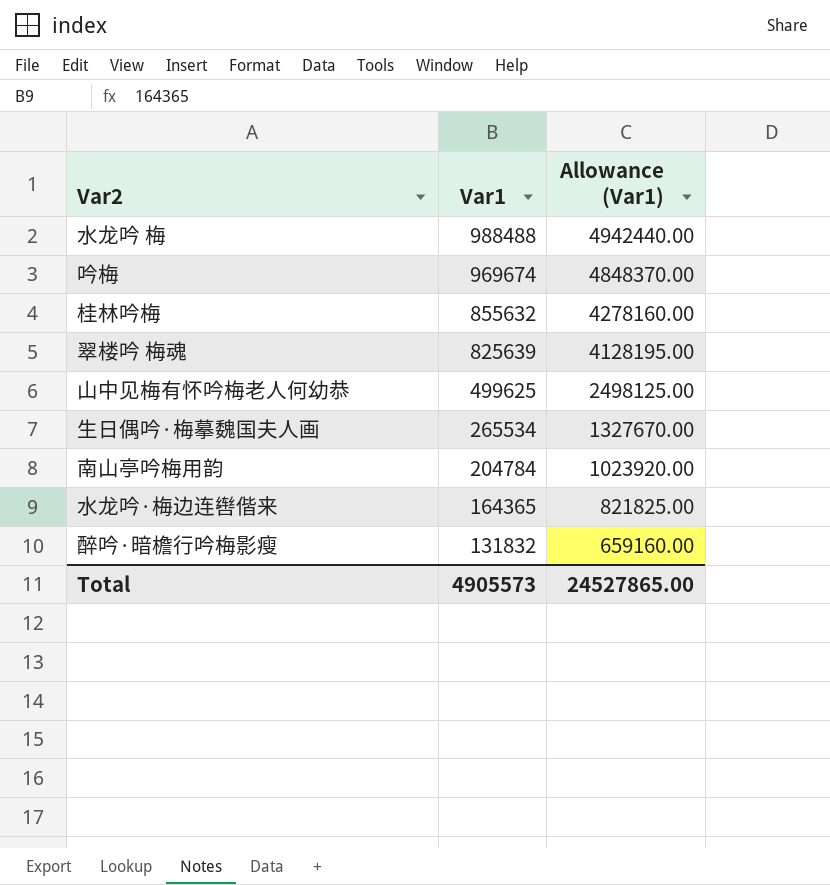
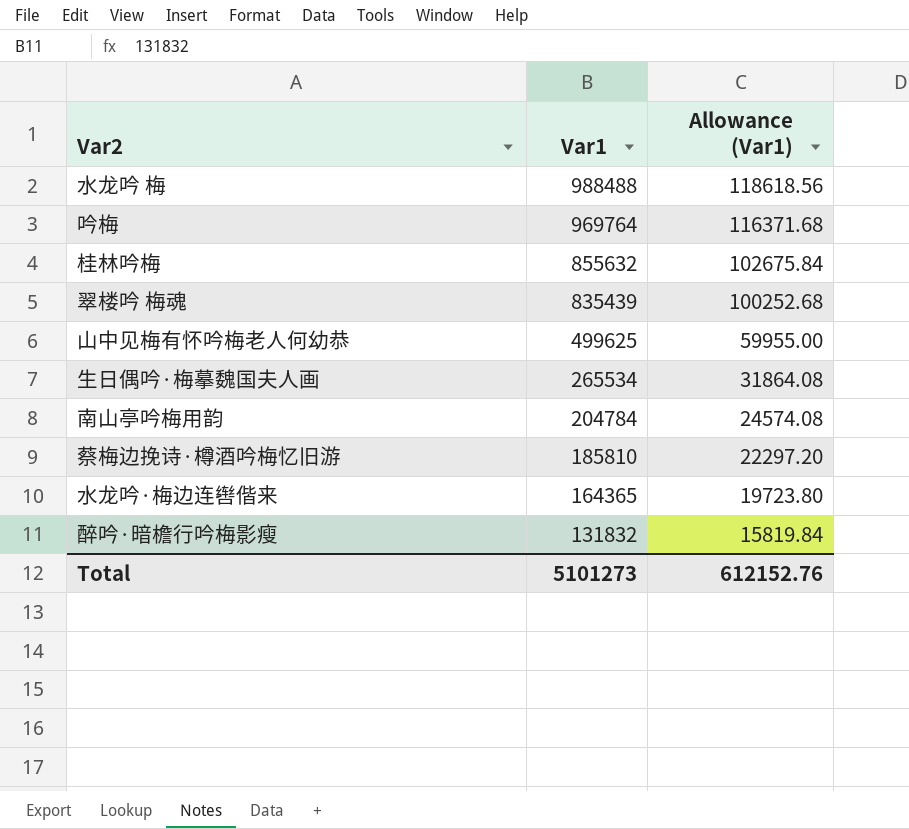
column Allowance (Var1) | formula: [Var1] * 5 -> [Var1] * 0.12
吟梅 | Var1: 969674 -> 969764
翠楼吟 梅魂 | Var1: 825639 -> 835439
row 蔡梅边挽诗·樽酒吟梅忆旧游: none -> 185810 | 22297.20
Total | Var1: 4905573 -> 5101273
Total | Allowance (Var1): 24527865.00 -> 612152.76

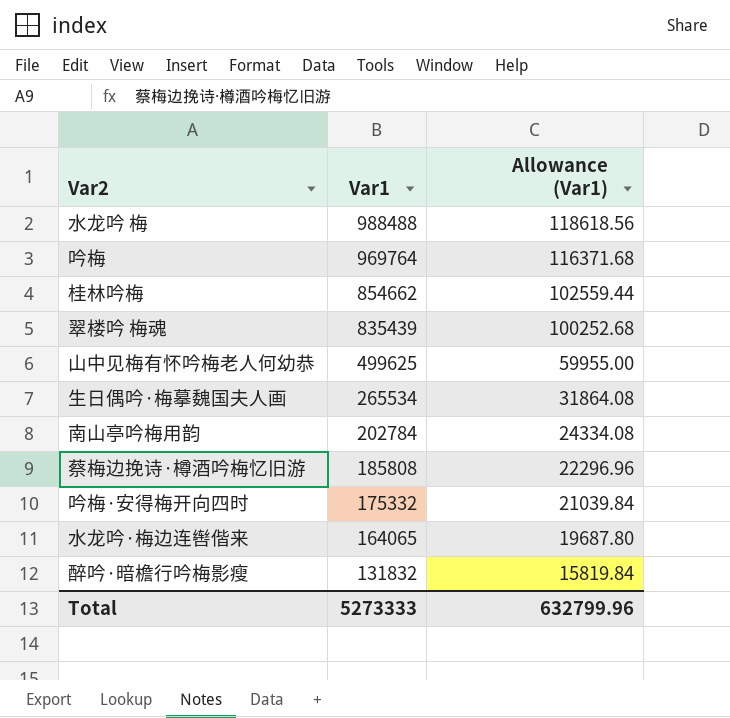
桂林吟梅 | Var1: 855632 -> 854662
桂林吟梅 | Allowance (Var1): 102675.84 -> 102559.44
南山亭吟梅用韵 | Var1: 204784 -> 202784
南山亭吟梅用韵 | Allowance (Var1): 24574.08 -> 24334.08
蔡梅边挽诗·樽酒吟梅忆旧游 | Var1: 185810 -> 185808
蔡梅边挽诗·樽酒吟梅忆旧游 | Allowance (Var1): 22297.20 -> 22296.96
row 吟梅·安得梅开向四时: none -> 175332 | 21039.84
水龙吟·梅边连辔偕来 | Var1: 164365 -> 164065
水龙吟·梅边连辔偕来 | Allowance (Var1): 19723.80 -> 19687.80
Total | Var1: 5101273 -> 5273333
Total | Allowance (Var1): 612152.76 -> 632799.96

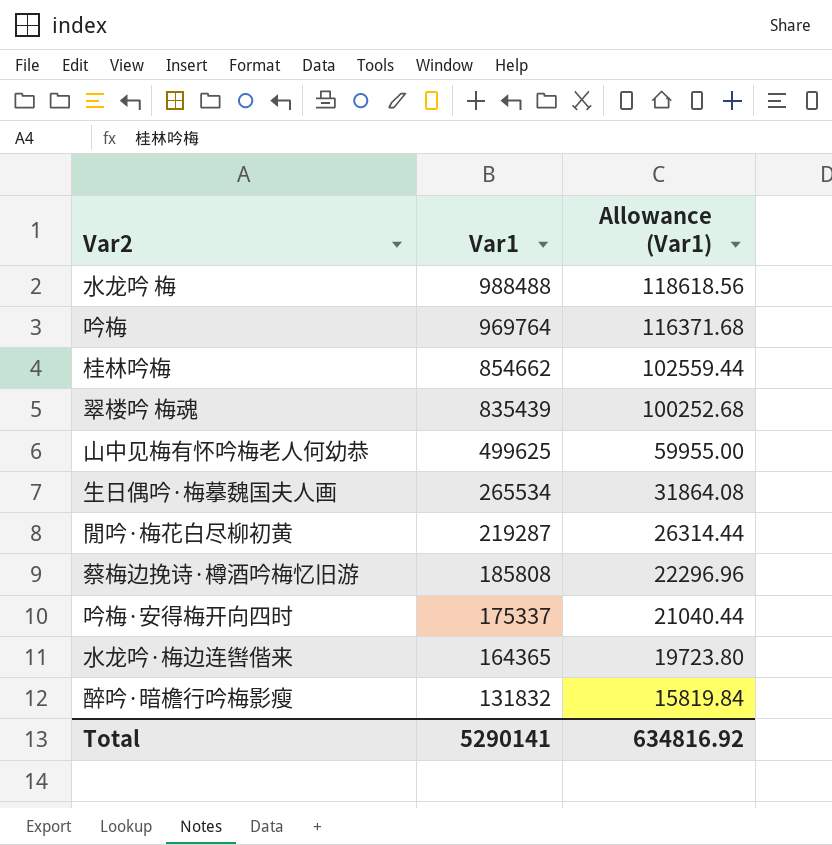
row 南山亭吟梅用韵: 202784 | 24334.08 -> none
row 閒吟·梅花白尽柳初黄: none -> 219287 | 26314.44
吟梅·安得梅开向四时 | Var1: 175332 -> 175337
吟梅·安得梅开向四时 | Allowance (Var1): 21039.84 -> 21040.44
水龙吟·梅边连辔偕来 | Var1: 164065 -> 164365
水龙吟·梅边连辔偕来 | Allowance (Var1): 19687.80 -> 19723.80
Total | Var1: 5273333 -> 5290141
Total | Allowance (Var1): 632799.96 -> 634816.92

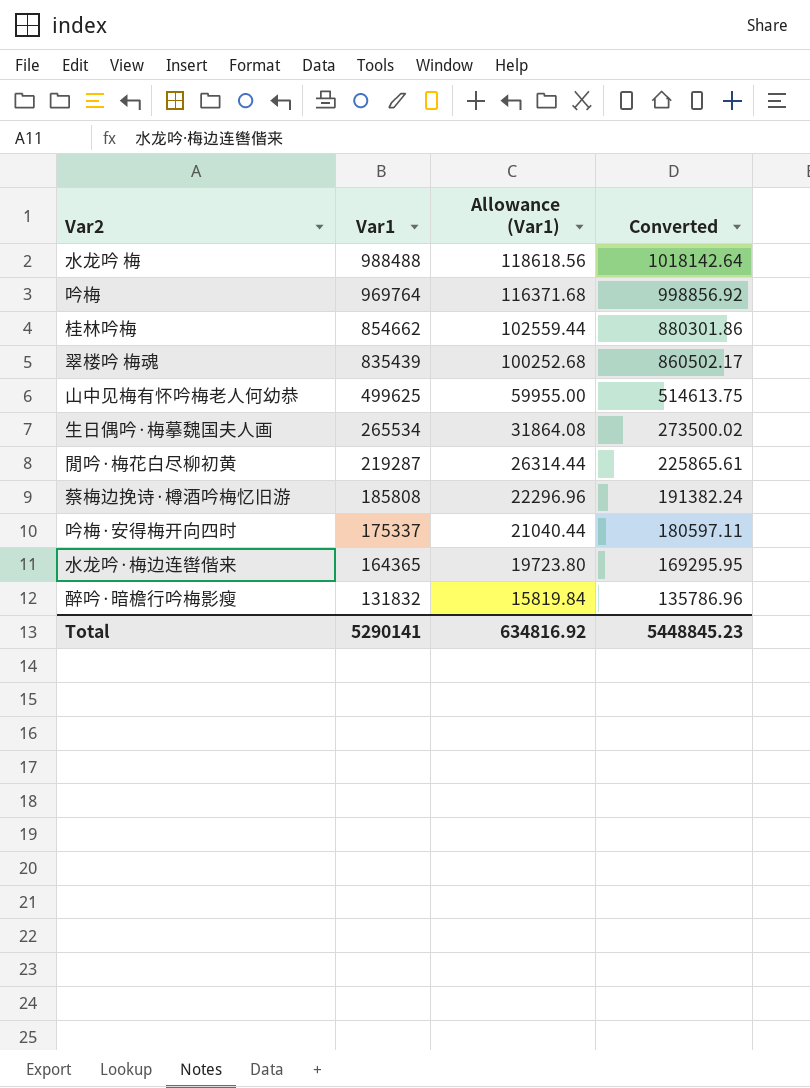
column Converted | formula: none -> [Var1] * 1.03

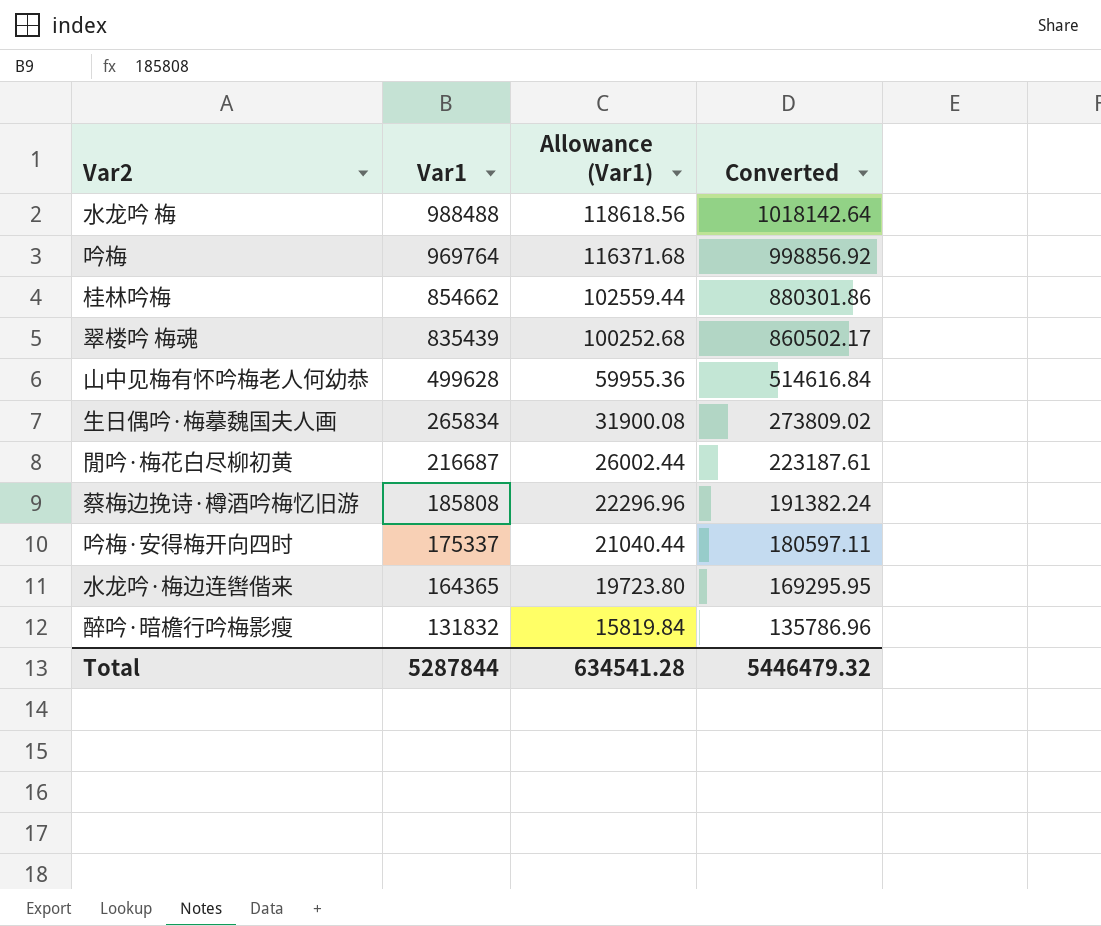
山中见梅有怀吟梅老人何幼恭 | Var1: 499625 -> 499628
山中见梅有怀吟梅老人何幼恭 | Allowance (Var1): 59955.00 -> 59955.36
山中见梅有怀吟梅老人何幼恭 | Converted: 514613.75 -> 514616.84
生日偶吟·梅摹魏国夫人画 | Var1: 265534 -> 265834
生日偶吟·梅摹魏国夫人画 | Allowance (Var1): 31864.08 -> 31900.08
生日偶吟·梅摹魏国夫人画 | Converted: 273500.02 -> 273809.02
閒吟·梅花白尽柳初黄 | Var1: 219287 -> 216687
閒吟·梅花白尽柳初黄 | Allowance (Var1): 26314.44 -> 26002.44
閒吟·梅花白尽柳初黄 | Converted: 225865.61 -> 223187.61
Total | Var1: 5290141 -> 5287844
Total | Allowance (Var1): 634816.92 -> 634541.28
Total | Converted: 5448845.23 -> 5446479.32

